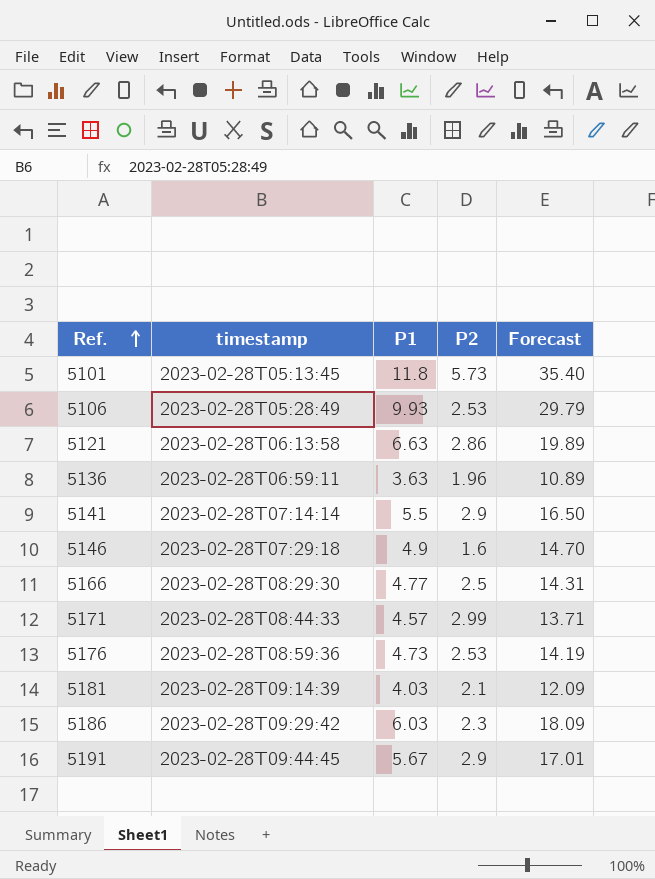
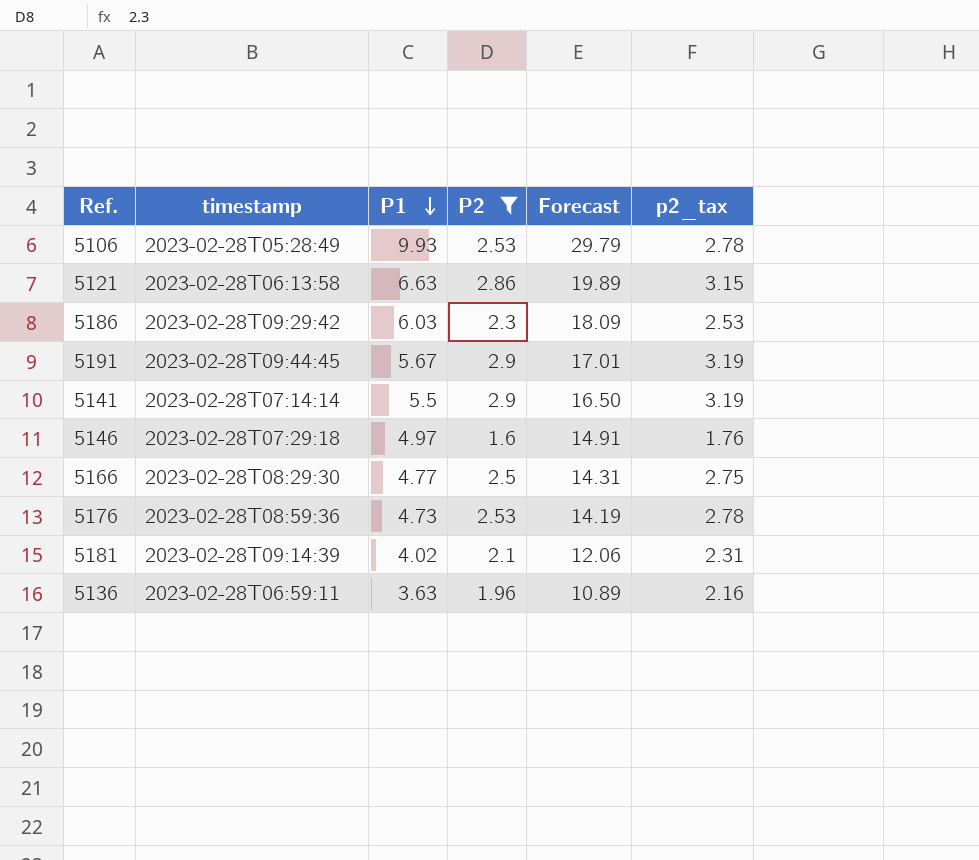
filter: none -> P2 <= 2.9
row order: Ref. ascending -> P1 descending
column p2_tax | formula: none -> [P2] * 1.1
5146 | P1: 4.9 -> 4.97
5146 | Forecast: 14.70 -> 14.91
5181 | P1: 4.03 -> 4.02
5181 | Forecast: 12.09 -> 12.06

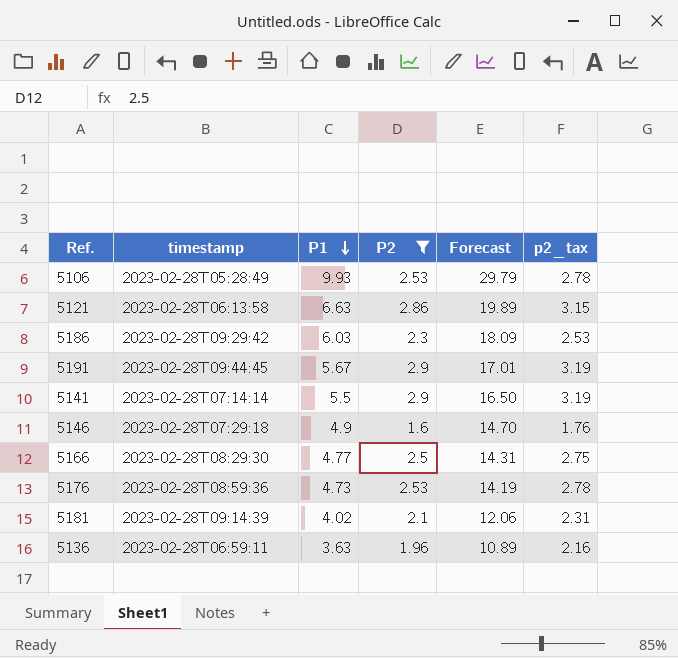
5146 | P1: 4.97 -> 4.9
5146 | Forecast: 14.91 -> 14.70

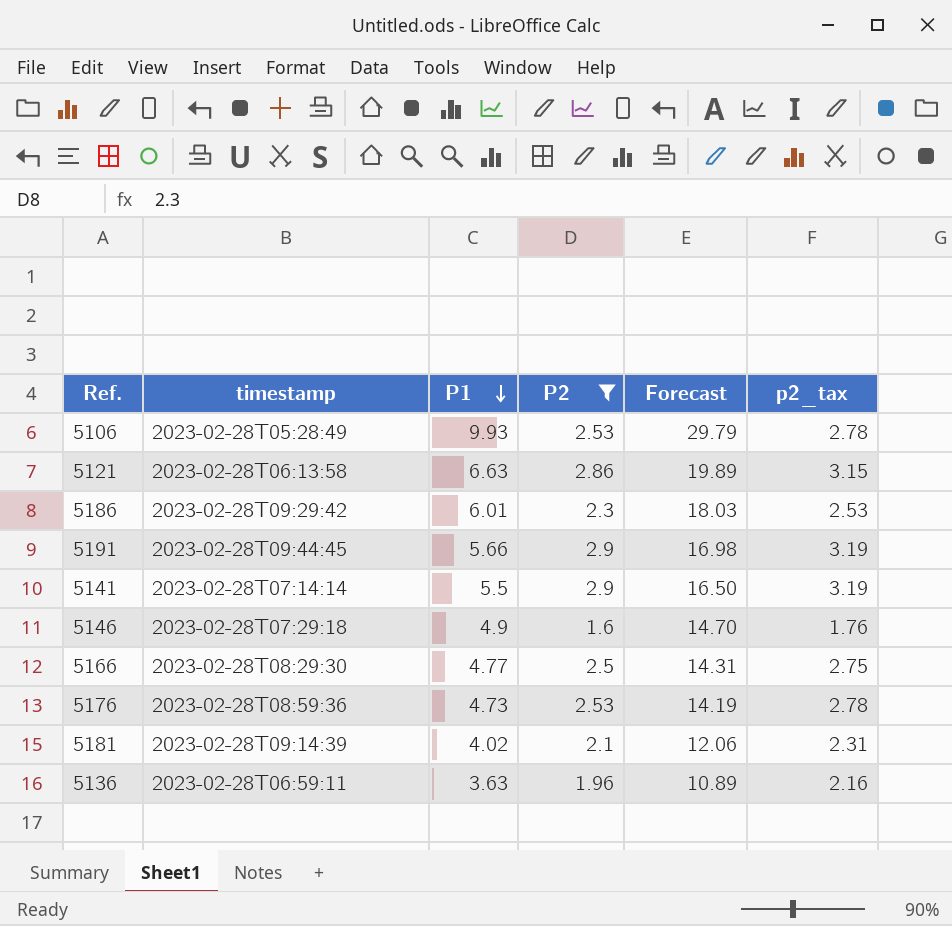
5186 | P1: 6.03 -> 6.01
5186 | Forecast: 18.09 -> 18.03
5191 | P1: 5.67 -> 5.66
5191 | Forecast: 17.01 -> 16.98

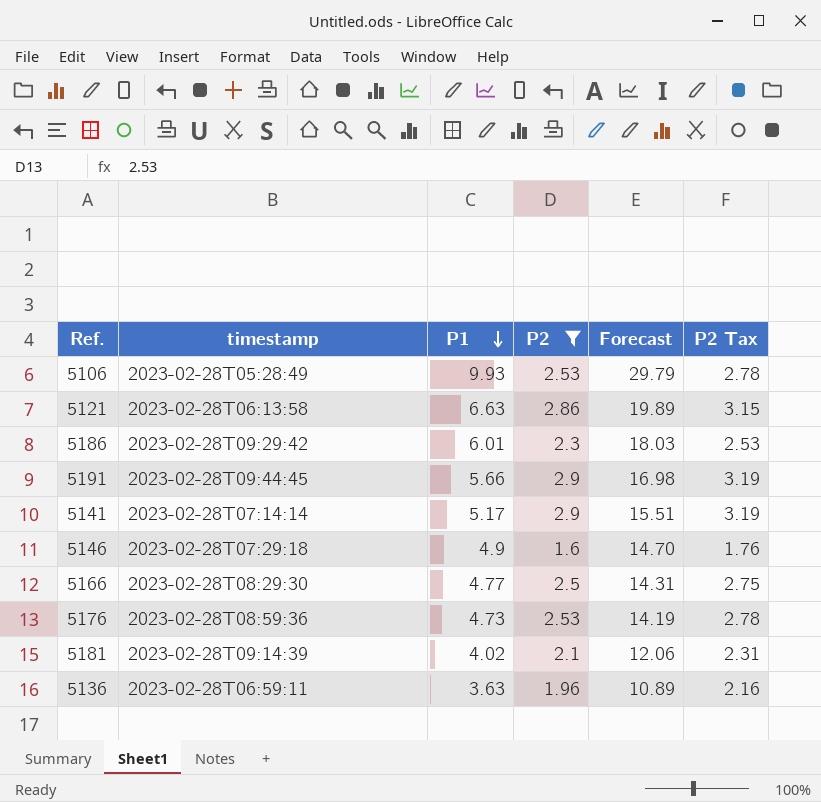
column name: p2_tax -> P2 Tax
5141 | P1: 5.5 -> 5.17
5141 | Forecast: 16.50 -> 15.51

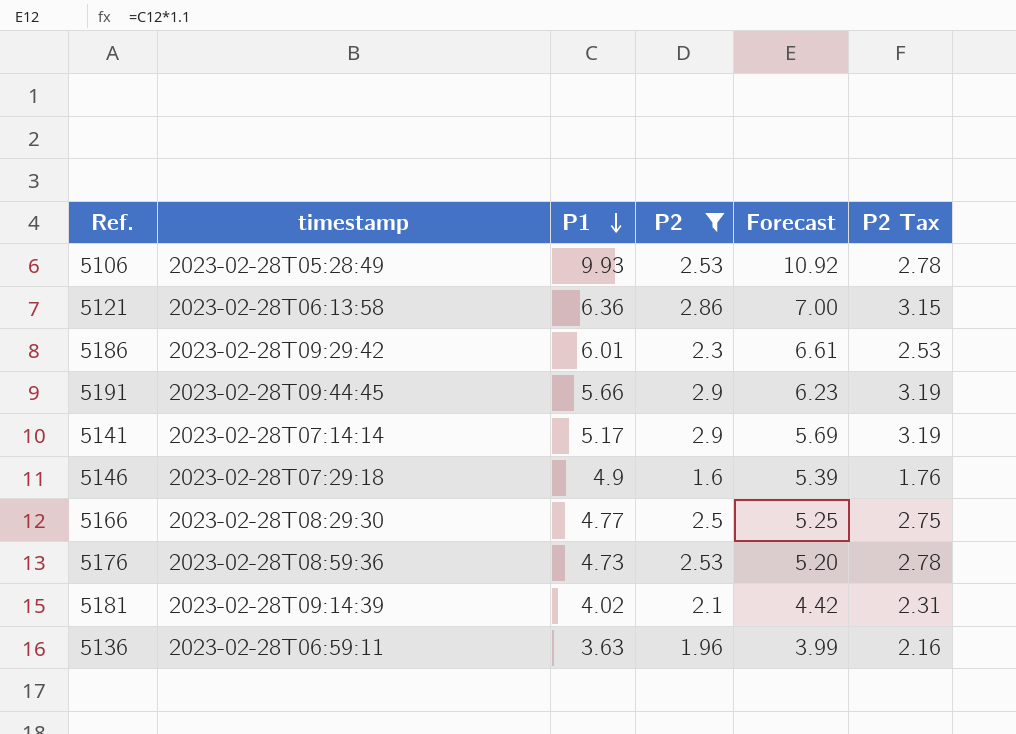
column Forecast | formula: [P1] * 3 -> [P1] * 1.1
5121 | P1: 6.63 -> 6.36

